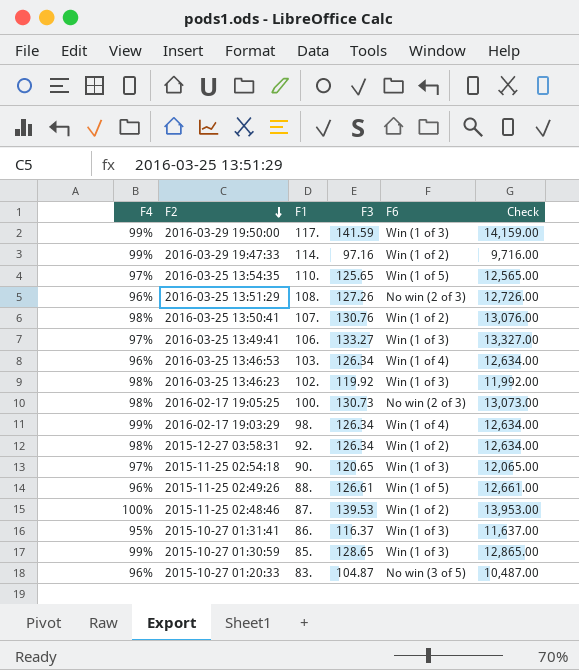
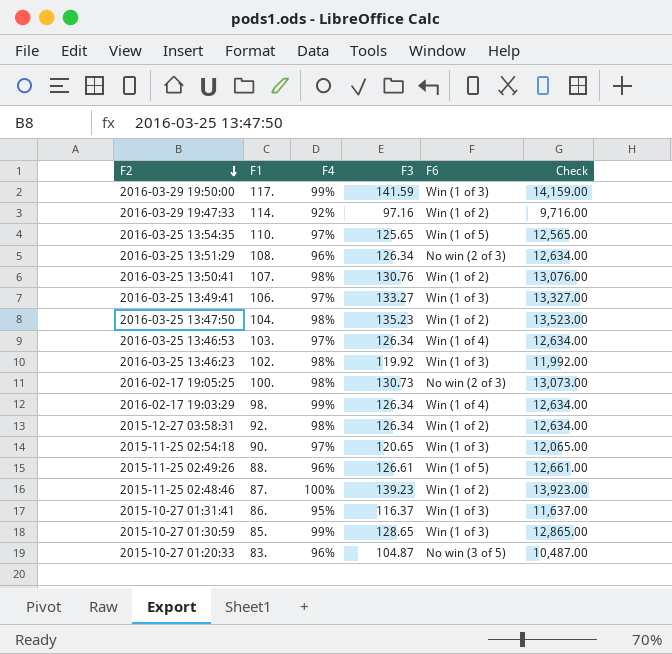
column F4 | position: 1 -> 3
2016-03-29 19:47:33 | F4: 99% -> 92%
2016-03-25 13:51:29 | F3: 127.26 -> 126.34
2016-03-25 13:51:29 | Check: 12,726.00 -> 12,634.00
row 2016-03-25 13:47:50: none -> 104. | 98% | 135.23 | Win (1 of 2) | 13,523.00
2016-03-25 13:46:53 | F4: 96% -> 97%
2015-11-25 02:48:46 | F3: 139.53 -> 139.23
2015-11-25 02:48:46 | Check: 13,953.00 -> 13,923.00

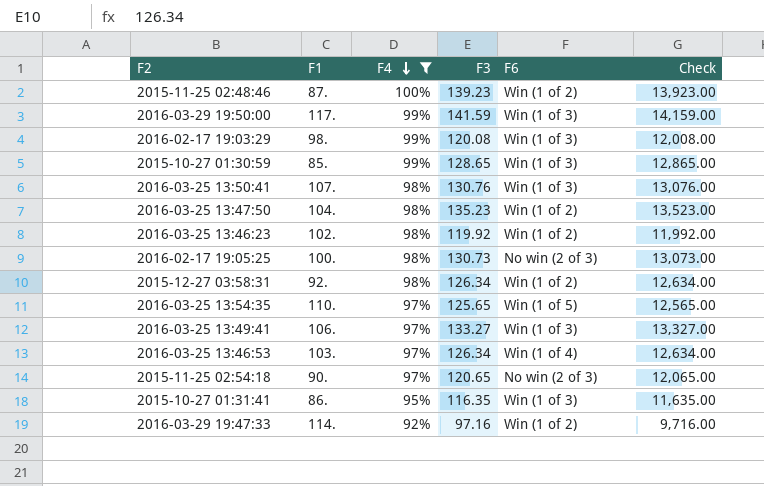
filter: none -> F4 != 96%
row order: F2 descending -> F4 descending
2016-02-17 19:03:29 | F3: 126.34 -> 120.08
2016-02-17 19:03:29 | F6: Win (1 of 4) -> Win (1 of 3)
2016-02-17 19:03:29 | Check: 12,634.00 -> 12,008.00
2016-03-25 13:50:41 | F6: Win (1 of 2) -> Win (1 of 3)
2016-03-25 13:46:23 | F6: Win (1 of 3) -> Win (1 of 2)
2015-11-25 02:54:18 | F6: Win (1 of 3) -> No win (2 of 3)
2015-10-27 01:31:41 | F3: 116.37 -> 116.35
2015-10-27 01:31:41 | Check: 11,637.00 -> 11,635.00

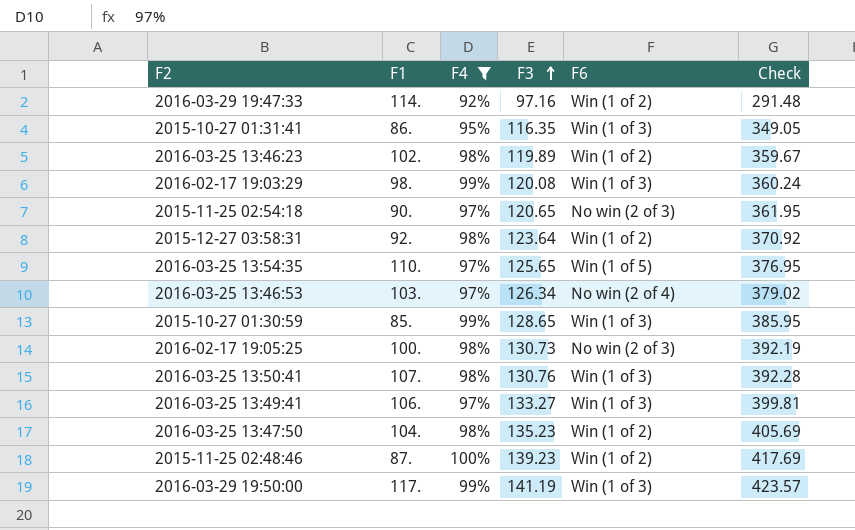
row order: F4 descending -> F3 ascending
column Check | formula: [F3] * 100 -> [F3] * 3
2016-03-25 13:46:23 | F3: 119.92 -> 119.89
2015-12-27 03:58:31 | F3: 126.34 -> 123.64
2016-03-25 13:46:53 | F6: Win (1 of 4) -> No win (2 of 4)
2016-03-29 19:50:00 | F3: 141.59 -> 141.19

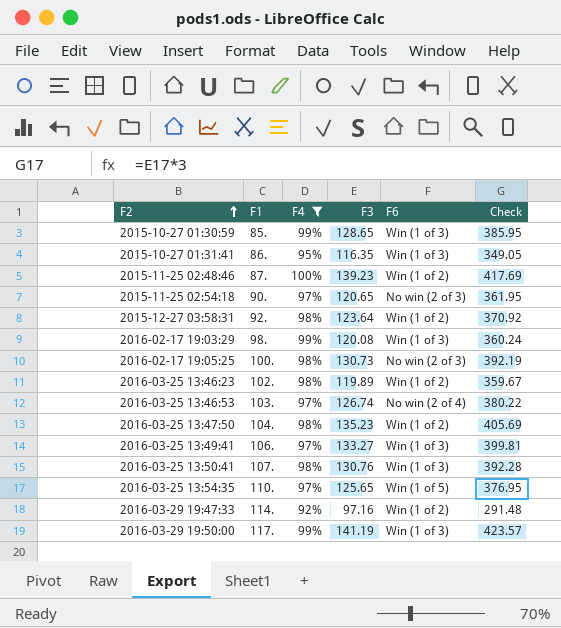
row order: F3 ascending -> F2 ascending
2016-03-25 13:46:53 | F3: 126.34 -> 126.74
2016-03-25 13:46:53 | Check: 379.02 -> 380.22

